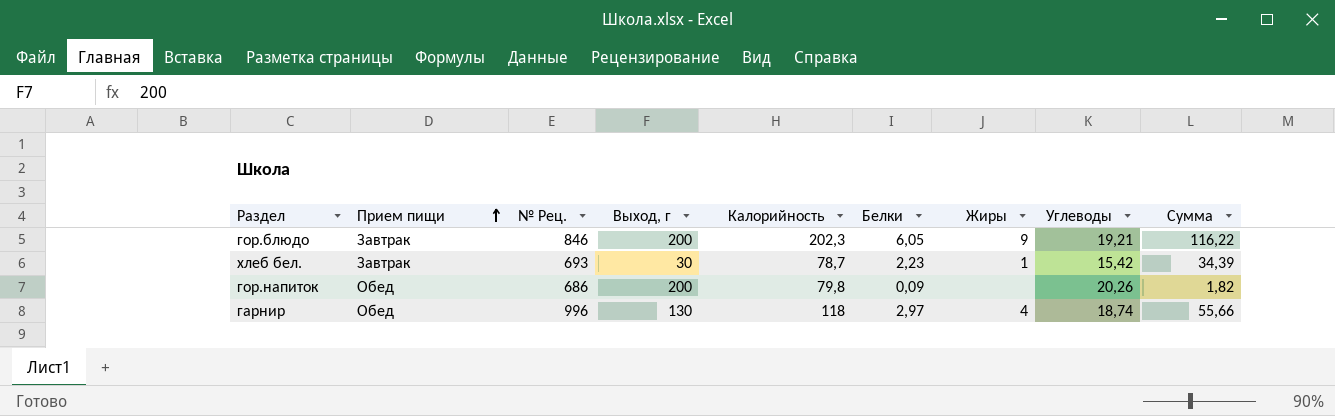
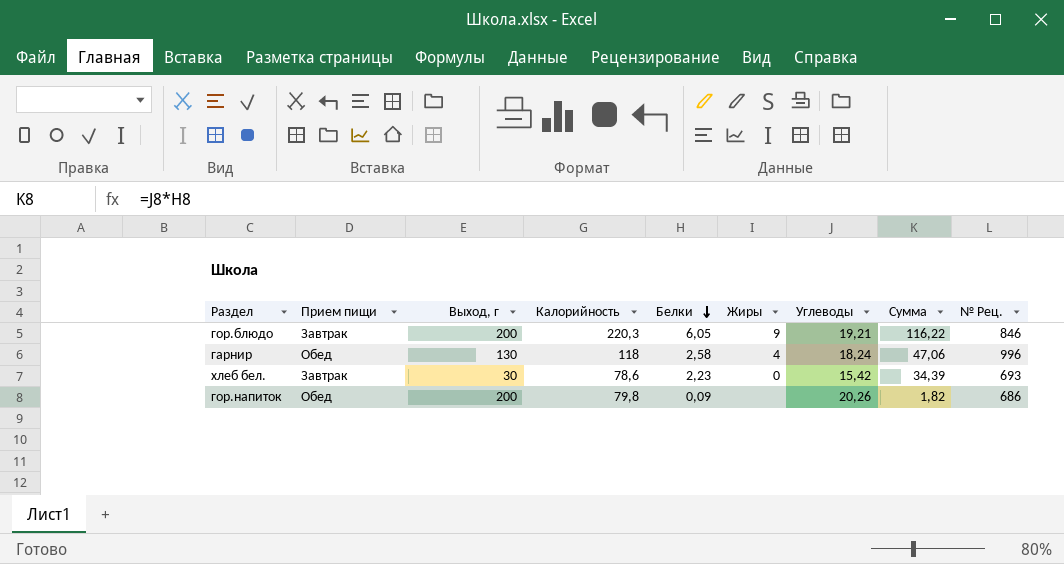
row order: Прием пищи ascending -> Белки descending
column № Рец. | position: 3 -> 9
гор.блюдо | Калорийность: 202,3 -> 220,3
гарнир | Белки: 2,97 -> 2,58
гарнир | Углеводы: 18,74 -> 18,24
гарнир | Сумма: 55,66 -> 47,06
хлеб бел. | Калорийность: 78,7 -> 78,6
хлеб бел. | Жиры: 1 -> 0

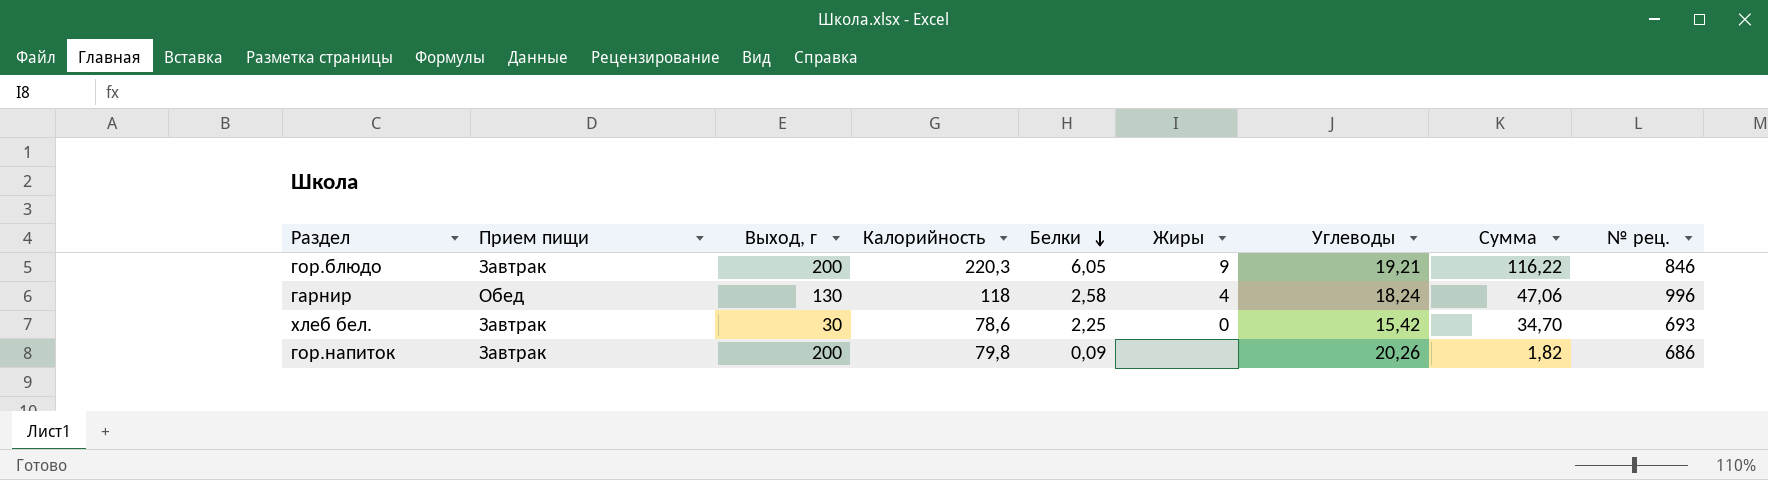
column name: № Рец. -> № рец.
хлеб бел. | Белки: 2,23 -> 2,25
хлеб бел. | Сумма: 34,39 -> 34,70
гор.напиток | Прием пищи: Обед -> Завтрак

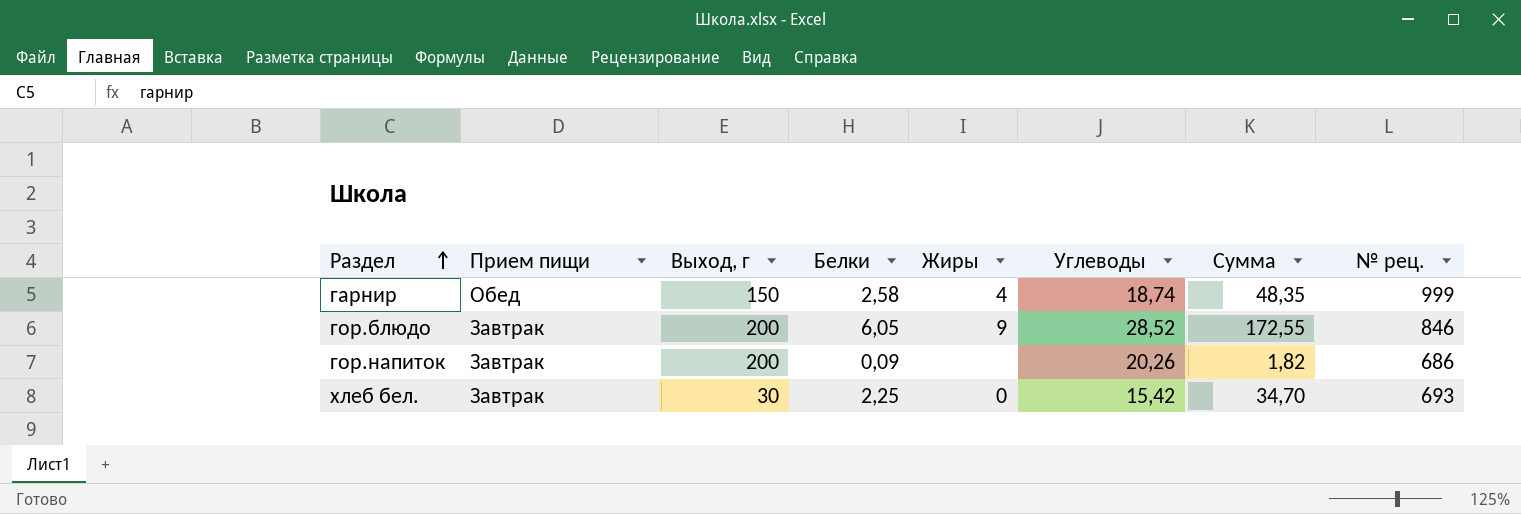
row order: Белки descending -> Раздел ascending
column Калорийность | position: 4 -> none
гарнир | Выход, г: 130 -> 150
гарнир | Углеводы: 18,24 -> 18,74
гарнир | Сумма: 47,06 -> 48,35
гарнир | № рец.: 996 -> 999
гор.блюдо | Углеводы: 19,21 -> 28,52
гор.блюдо | Сумма: 116,22 -> 172,55

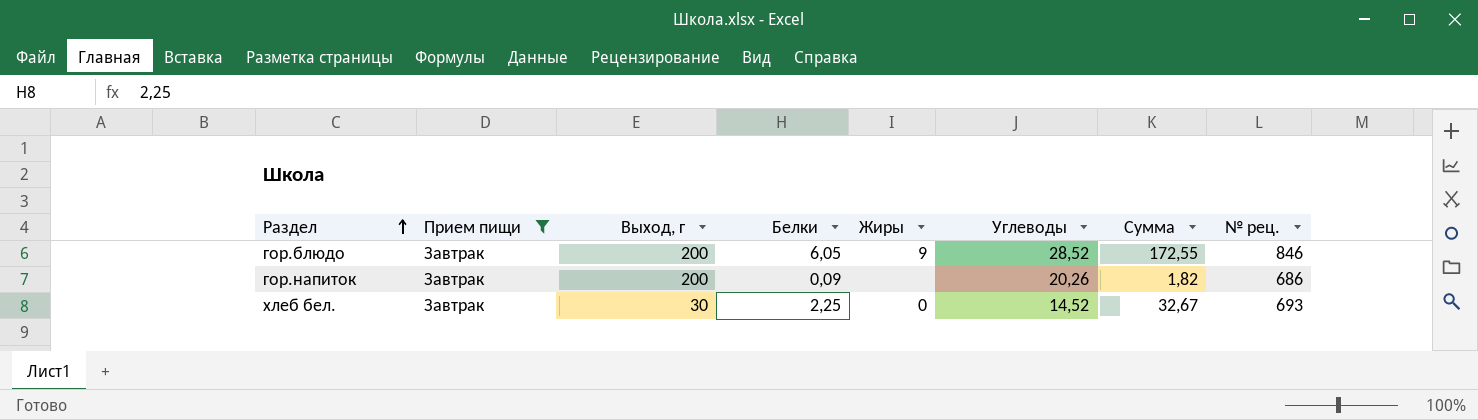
filter: none -> Прием пищи = Завтрак
хлеб бел. | Углеводы: 15,42 -> 14,52
хлеб бел. | Сумма: 34,70 -> 32,67

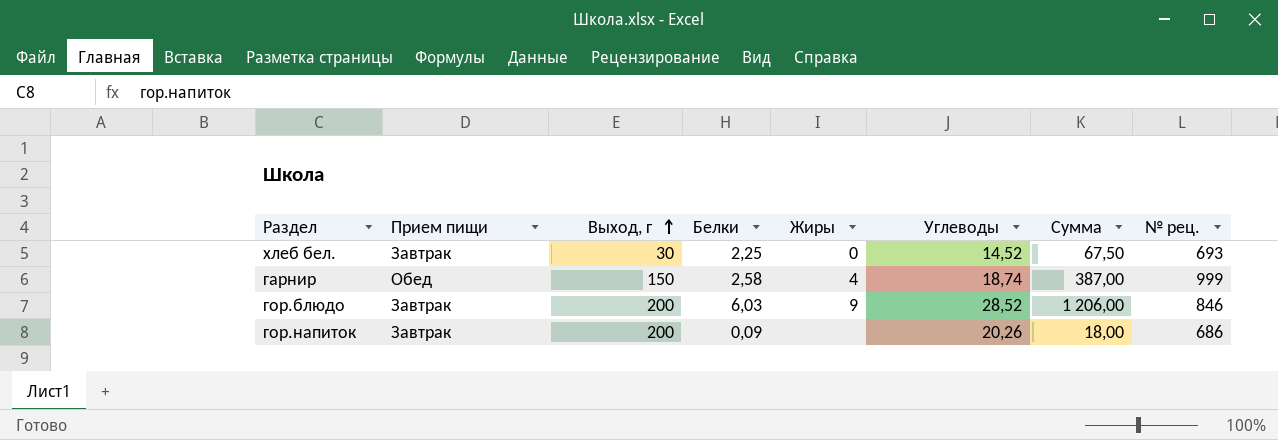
filter: Прием пищи = Завтрак -> none
row order: Раздел ascending -> Выход, г ascending
column Сумма | formula: [Белки] * [Углеводы] -> [Выход, г] * [Белки]
гор.блюдо | Белки: 6,05 -> 6,03

